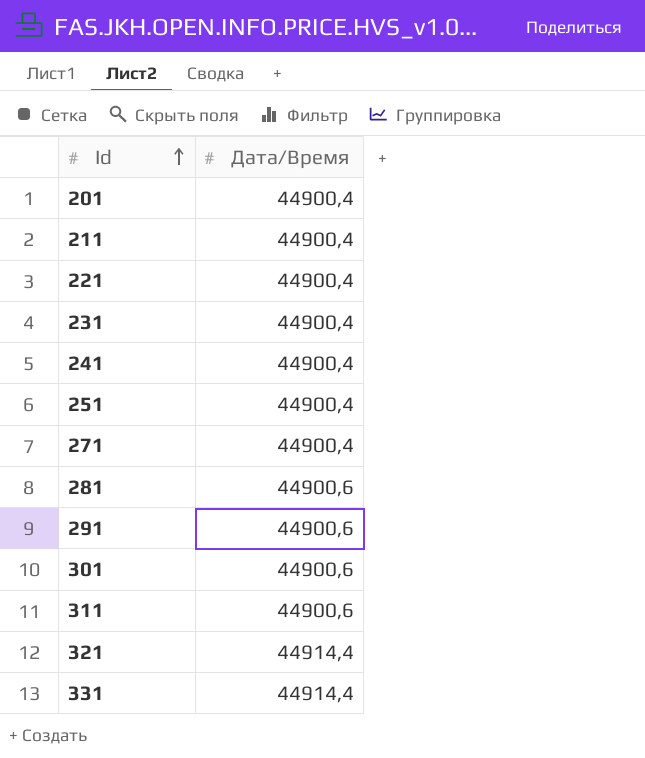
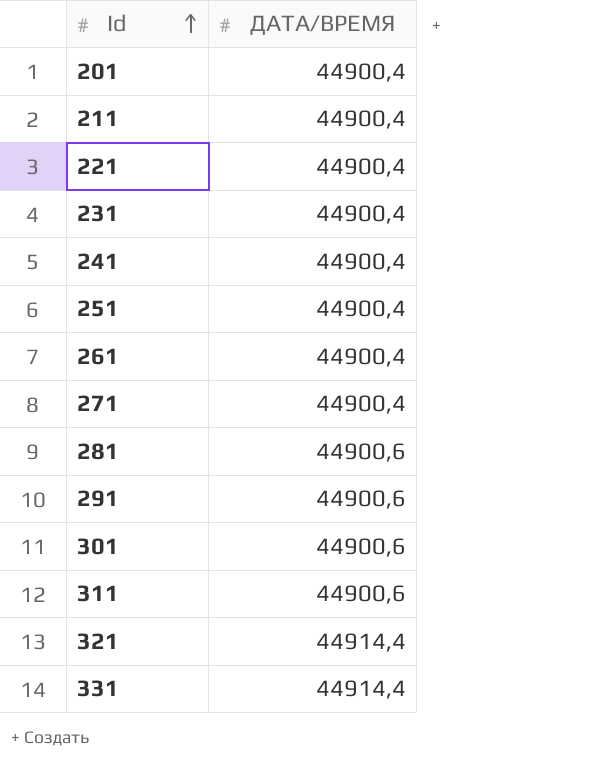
column name: Дата/Время -> ДАТА/ВРЕМЯ
row 261: none -> 44900,4

